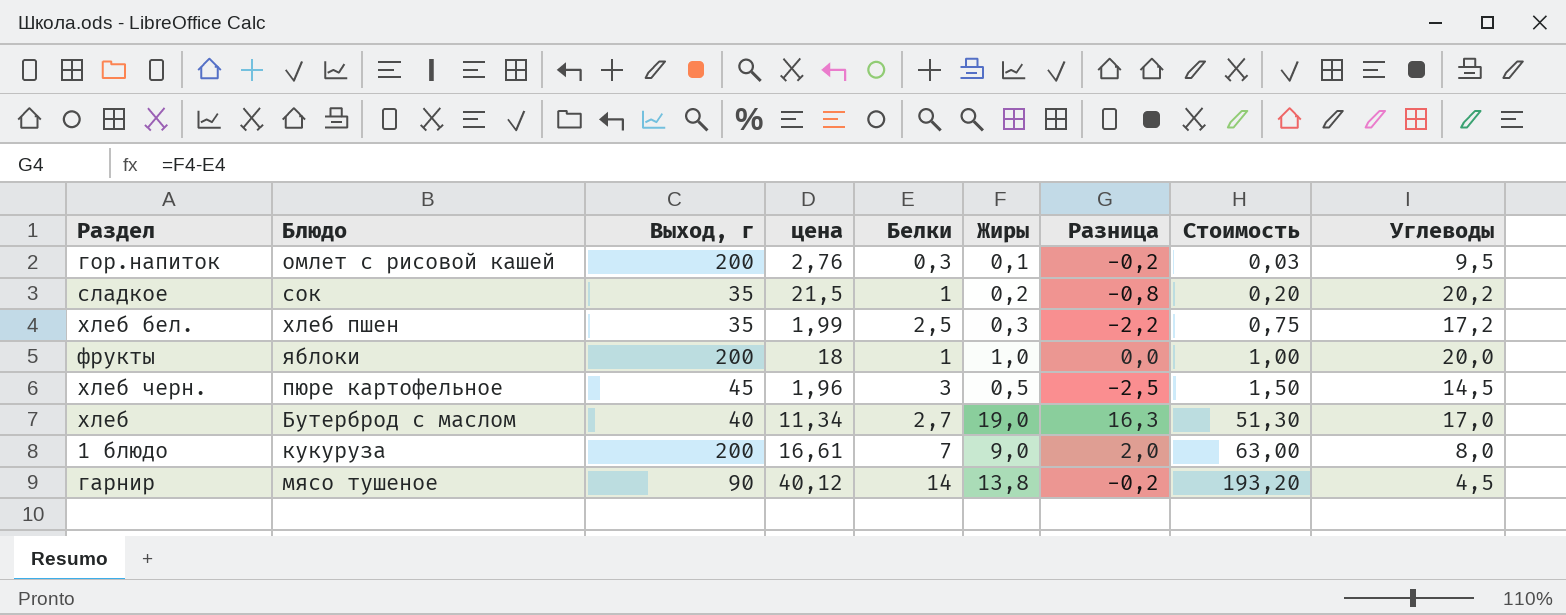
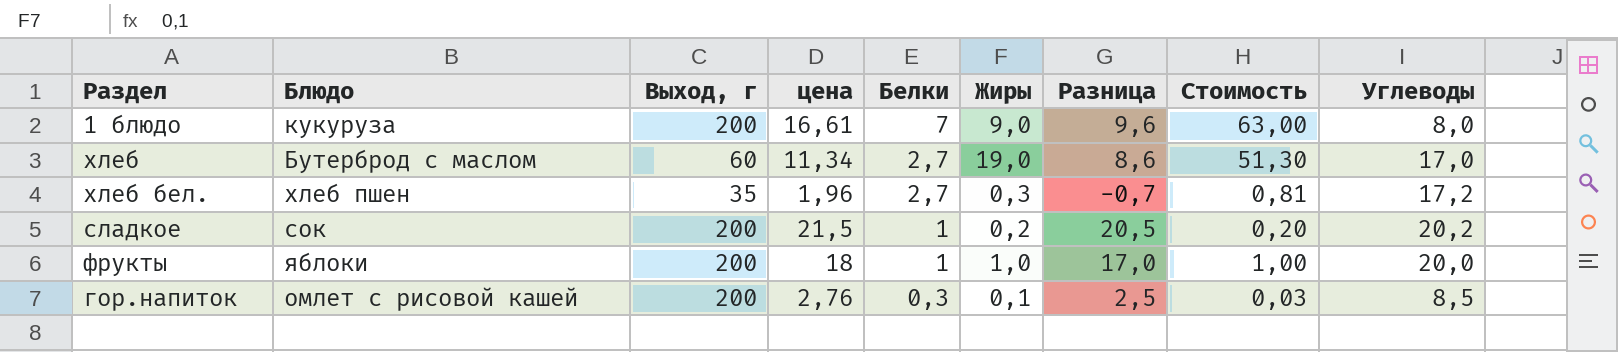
row order: Стоимость ascending -> Белки descending
column Разница | formula: [Жиры] - [Белки] -> [цена] - [Белки]
row хлеб черн.: пюре картофельное | 45 | 1,96 | 3 | 0,5 | -2,5 | 1,50 | 14,5 -> none
row гарнир: мясо тушеное | 90 | 40,12 | 14 | 13,8 | -0,2 | 193,20 | 4,5 -> none
хлеб | Выход, г: 40 -> 60
хлеб бел. | цена: 1,99 -> 1,96
хлеб бел. | Белки: 2,5 -> 2,7
хлеб бел. | Стоимость: 0,75 -> 0,81
сладкое | Выход, г: 35 -> 200
гор.напиток | Углеводы: 9,5 -> 8,5

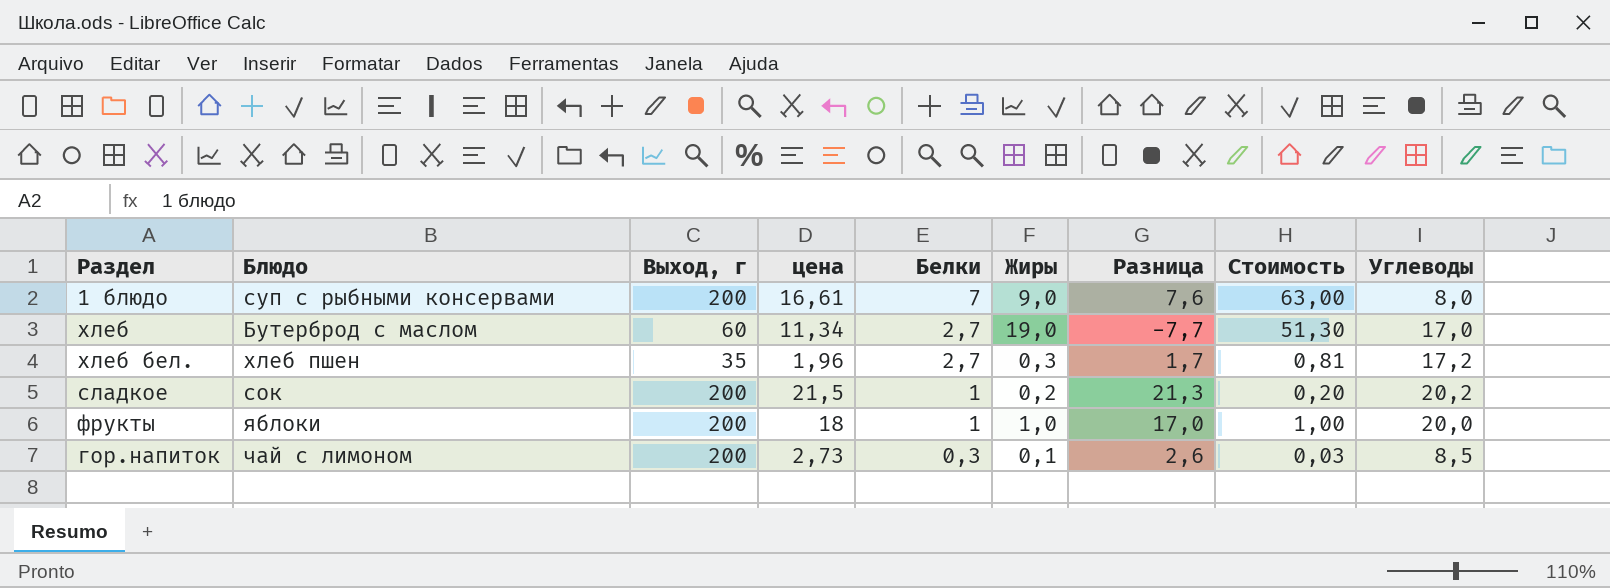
column Разница | formula: [цена] - [Белки] -> [цена] - [Жиры]
1 блюдо | Блюдо: кукуруза -> суп с рыбными консервами
гор.напиток | Блюдо: омлет с рисовой кашей -> чай с лимоном
гор.напиток | цена: 2,76 -> 2,73

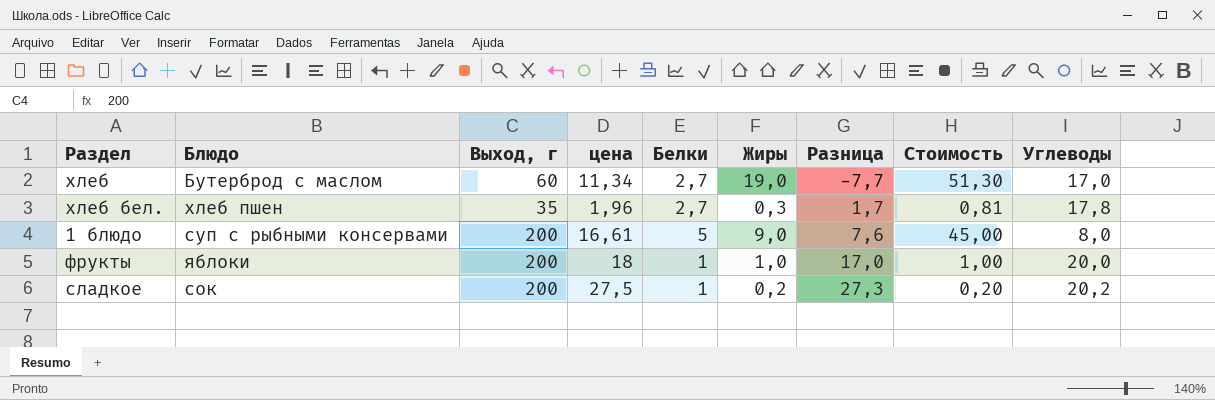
row order: Белки descending -> Разница ascending
row гор.напиток: чай с лимоном | 200 | 2,73 | 0,3 | 0,1 | 2,6 | 0,03 | 8,5 -> none
хлеб бел. | Углеводы: 17,2 -> 17,8
1 блюдо | Белки: 7 -> 5
1 блюдо | Стоимость: 63,00 -> 45,00
сладкое | цена: 21,5 -> 27,5
сладкое | Разница: 21,3 -> 27,3

